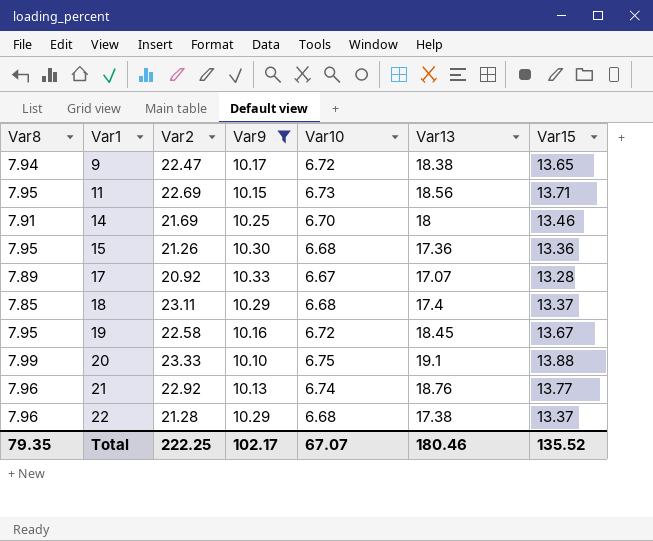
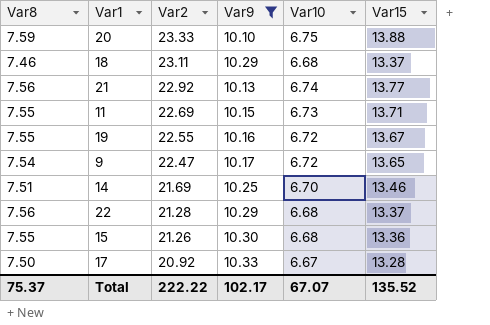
row order: Var1 ascending -> Var2 descending
column Var13 | position: 6 -> none
20 | Var8: 7.99 -> 7.59
18 | Var8: 7.85 -> 7.46
21 | Var8: 7.96 -> 7.56
11 | Var8: 7.95 -> 7.55
19 | Var8: 7.95 -> 7.55
19 | Var2: 22.58 -> 22.55
9 | Var8: 7.94 -> 7.54
14 | Var8: 7.91 -> 7.51
22 | Var8: 7.96 -> 7.56
15 | Var8: 7.95 -> 7.55
17 | Var8: 7.89 -> 7.50
Total | Var8: 79.35 -> 75.37
Total | Var2: 222.25 -> 222.22

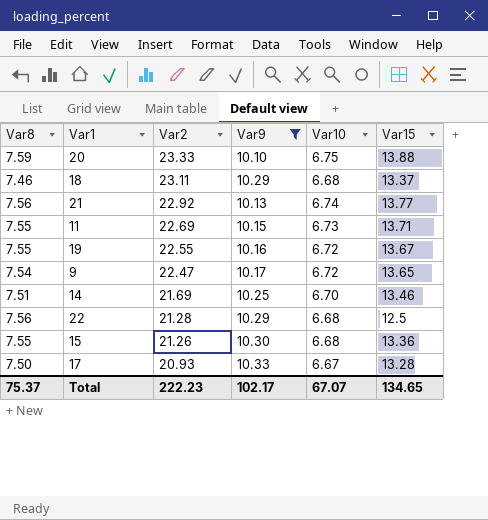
22 | Var15: 13.37 -> 12.5
17 | Var2: 20.92 -> 20.93
Total | Var2: 222.22 -> 222.23
Total | Var15: 135.52 -> 134.65

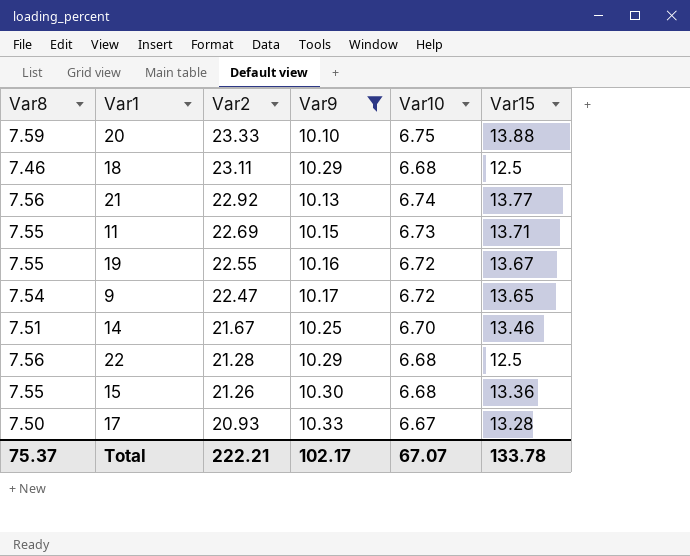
18 | Var15: 13.37 -> 12.5
14 | Var2: 21.69 -> 21.67
Total | Var2: 222.23 -> 222.21
Total | Var15: 134.65 -> 133.78

